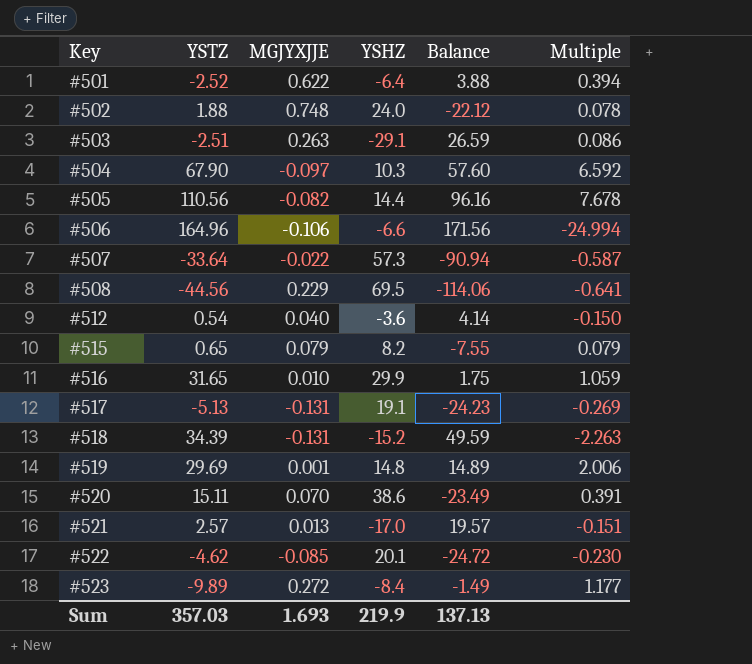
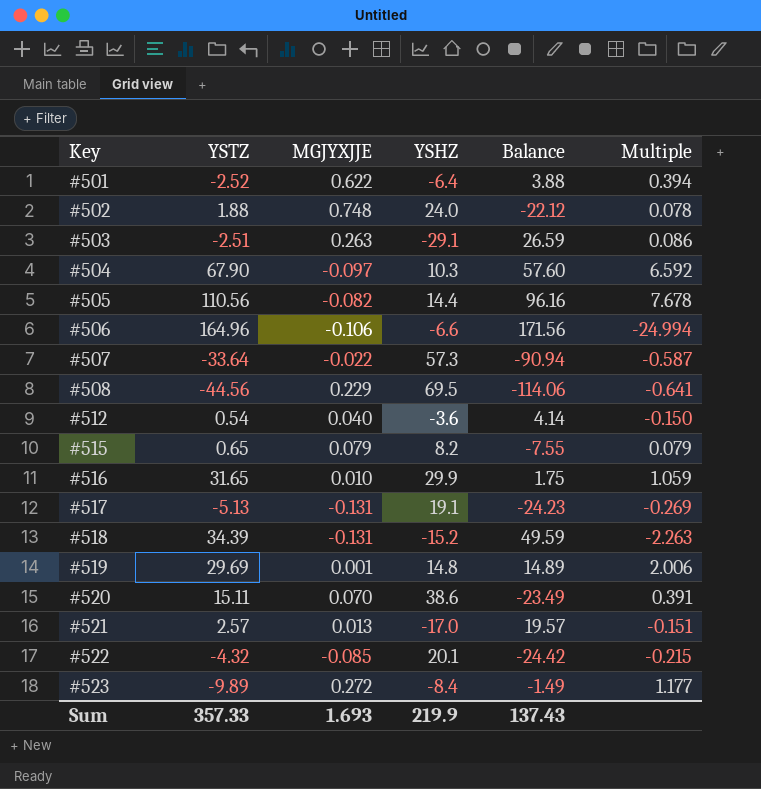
#522 | YSTZ: -4.62 -> -4.32
#522 | Balance: -24.72 -> -24.42
#522 | Multiple: -0.230 -> -0.215
Sum | YSTZ: 357.03 -> 357.33
Sum | Balance: 137.13 -> 137.43

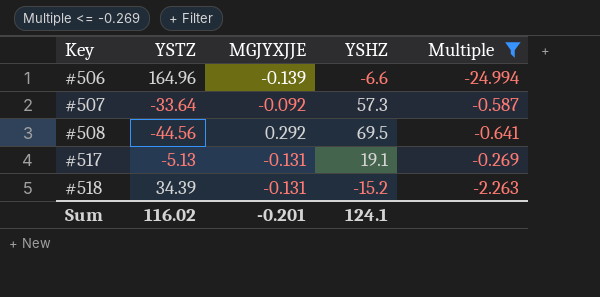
filter: none -> Multiple <= -0.269
column Balance | formula: [YSTZ] - [YSHZ] -> none
#506 | MGJYXJJE: -0.106 -> -0.139
#507 | MGJYXJJE: -0.022 -> -0.092
#508 | MGJYXJJE: 0.229 -> 0.292
Sum | YSTZ: 357.33 -> 116.02
Sum | MGJYXJJE: 1.693 -> -0.201
Sum | YSHZ: 219.9 -> 124.1

